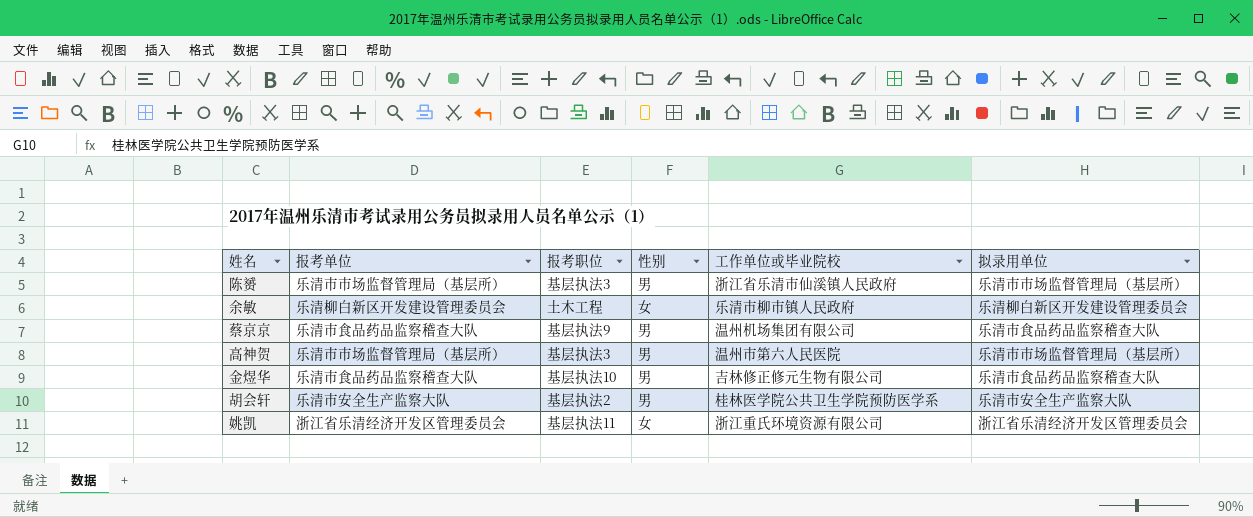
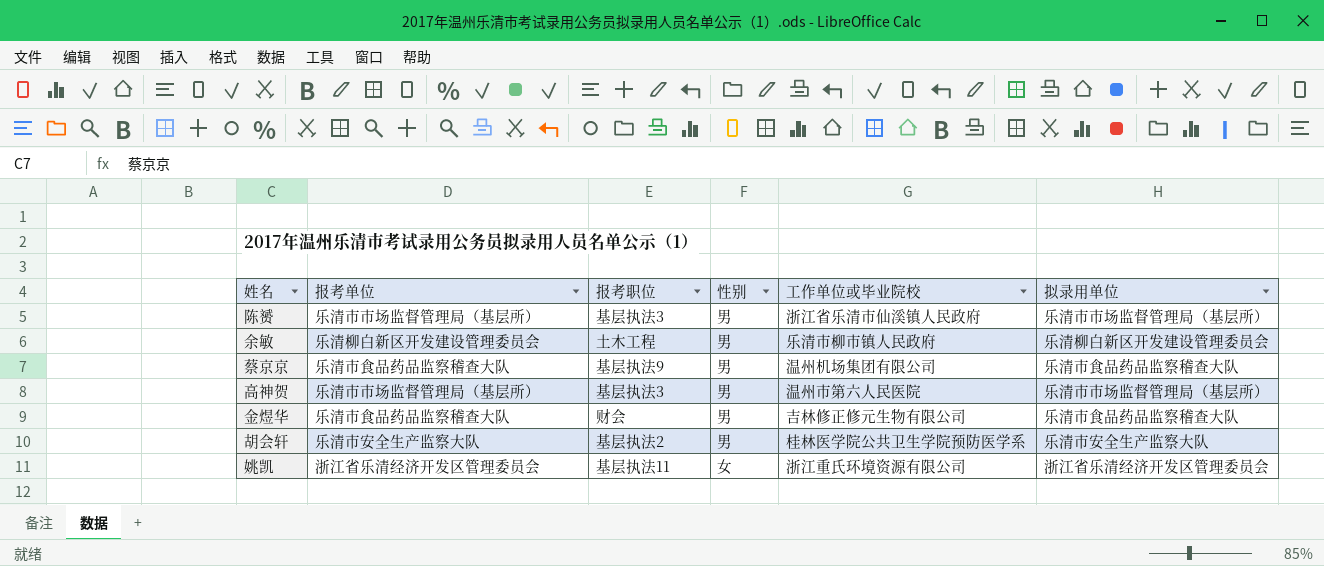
余敏 | 性别: 女 -> 男
金煜华 | 报考职位: 基层执法10 -> 财会

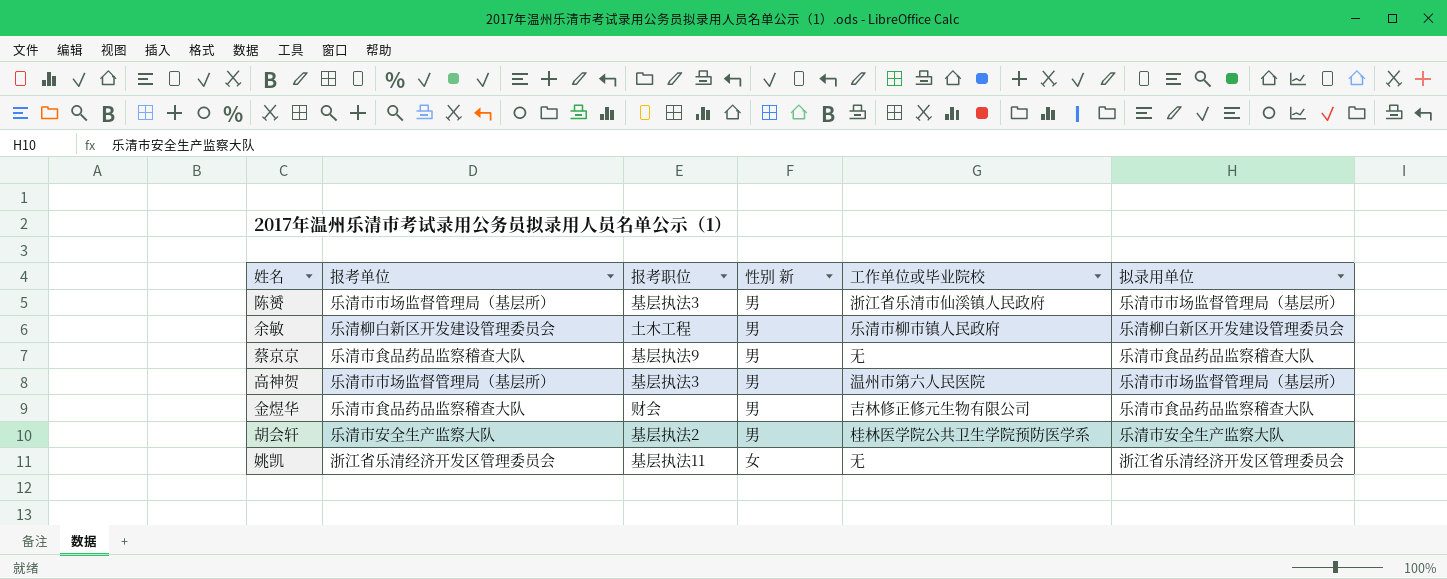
column name: 性别 -> 性别 新
蔡京京 | 工作单位或毕业院校: 温州机场集团有限公司 -> 无
姚凯 | 工作单位或毕业院校: 浙江重氏环境资源有限公司 -> 无

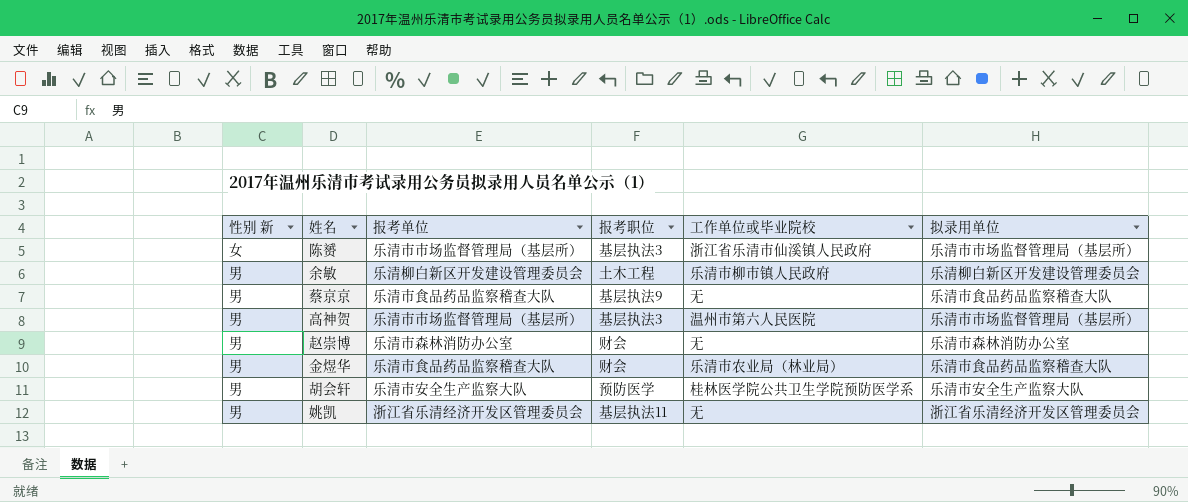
column 性别 新 | position: 4 -> 1
陈赟 | 性别 新: 男 -> 女
row 赵崇博: none -> 男 | 乐清市森林消防办公室 | 财会 | 无 | 乐清市森林消防办公室
金煜华 | 工作单位或毕业院校: 吉林修正修元生物有限公司 -> 乐清市农业局（林业局）
胡会轩 | 报考职位: 基层执法2 -> 预防医学
姚凯 | 性别 新: 女 -> 男

